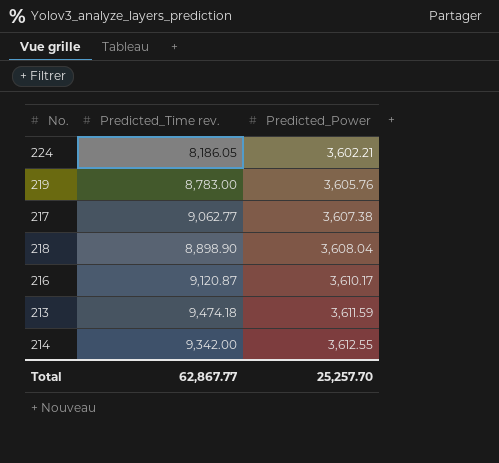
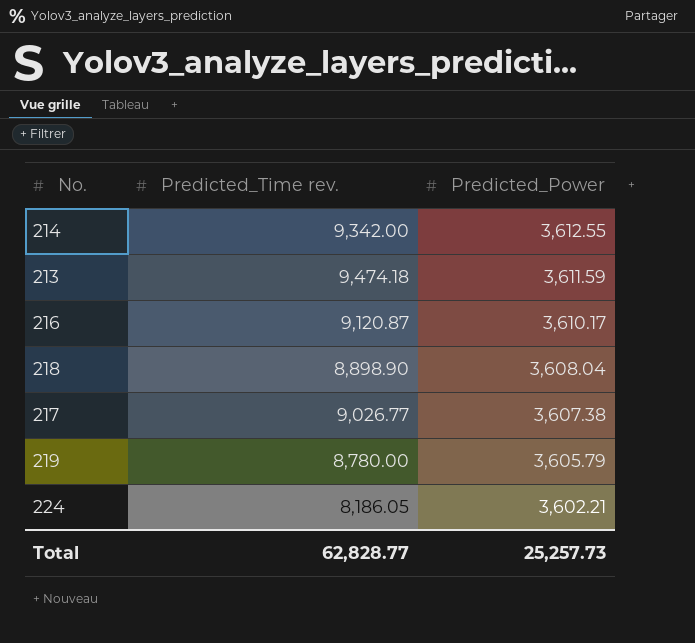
row order: Predicted_Power ascending -> Predicted_Power descending
217 | Predicted_Time rev.: 9,062.77 -> 9,026.77
219 | Predicted_Time rev.: 8,783.00 -> 8,780.00
219 | Predicted_Power: 3,605.76 -> 3,605.79
Total | Predicted_Time rev.: 62,867.77 -> 62,828.77
Total | Predicted_Power: 25,257.70 -> 25,257.73

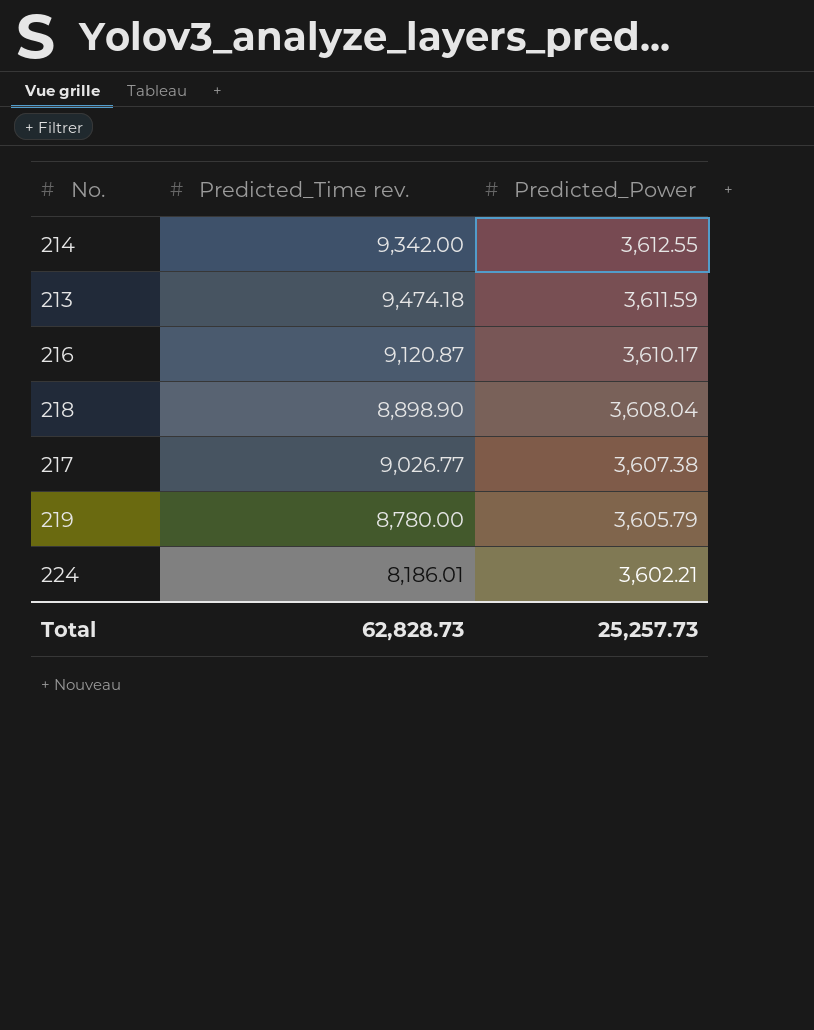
224 | Predicted_Time rev.: 8,186.05 -> 8,186.01
Total | Predicted_Time rev.: 62,828.77 -> 62,828.73

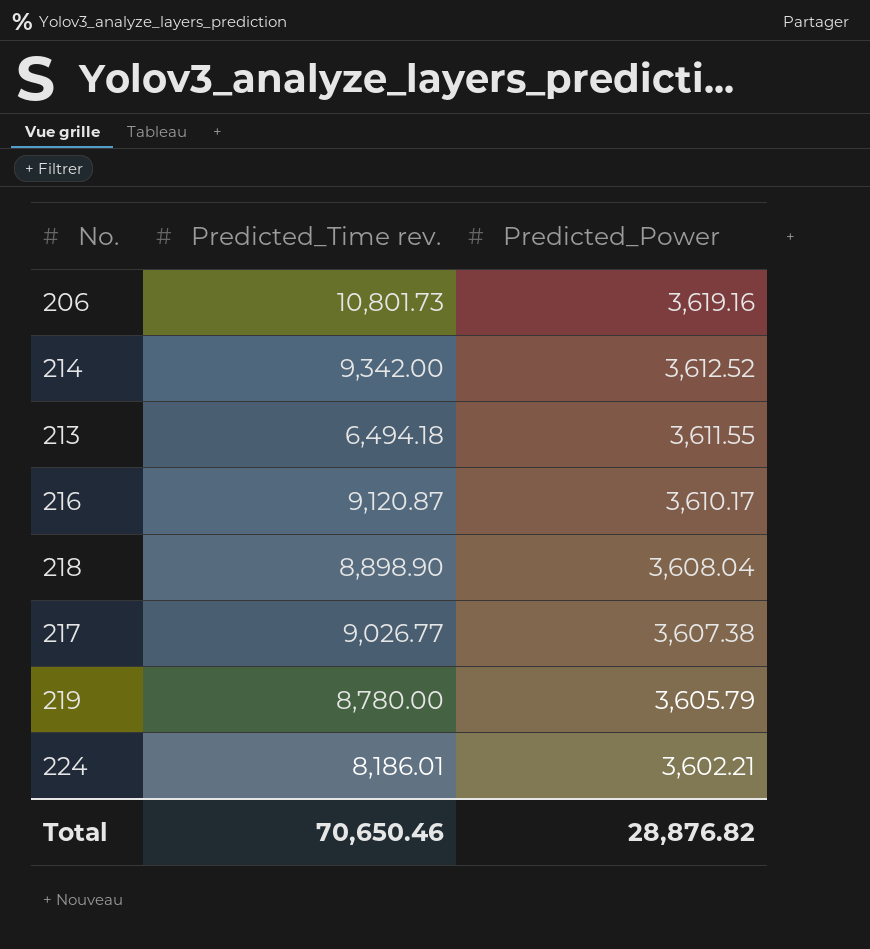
row 206: none -> 10,801.73 | 3,619.16
214 | Predicted_Power: 3,612.55 -> 3,612.52
213 | Predicted_Time rev.: 9,474.18 -> 6,494.18
213 | Predicted_Power: 3,611.59 -> 3,611.55
Total | Predicted_Time rev.: 62,828.73 -> 70,650.46
Total | Predicted_Power: 25,257.73 -> 28,876.82

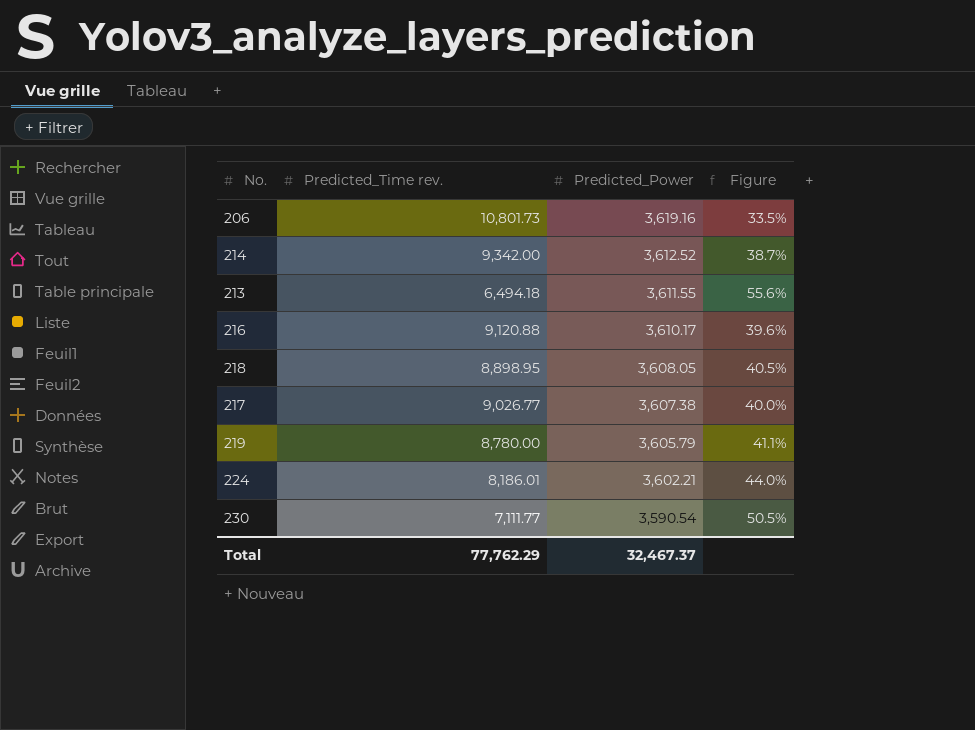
column Figure | formula: none -> [Predicted_Power] / [Predicted_Time rev.]
216 | Predicted_Time rev.: 9,120.87 -> 9,120.88
218 | Predicted_Time rev.: 8,898.90 -> 8,898.95
218 | Predicted_Power: 3,608.04 -> 3,608.05
row 230: none -> 7,111.77 | 3,590.54 | 50.5%
Total | Predicted_Time rev.: 70,650.46 -> 77,762.29
Total | Predicted_Power: 28,876.82 -> 32,467.37

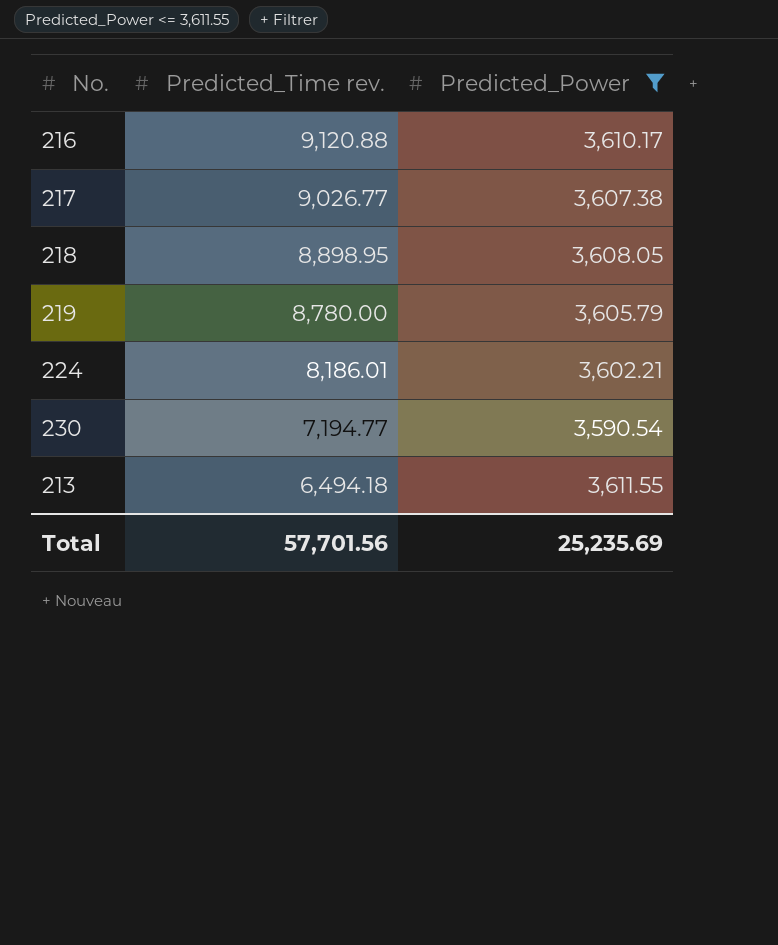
filter: none -> Predicted_Power <= 3,611.55
row order: Predicted_Power descending -> Predicted_Time rev. descending
column Figure | formula: [Predicted_Power] / [Predicted_Time rev.] -> none
230 | Predicted_Time rev.: 7,111.77 -> 7,194.77
Total | Predicted_Time rev.: 77,762.29 -> 57,701.56
Total | Predicted_Power: 32,467.37 -> 25,235.69

